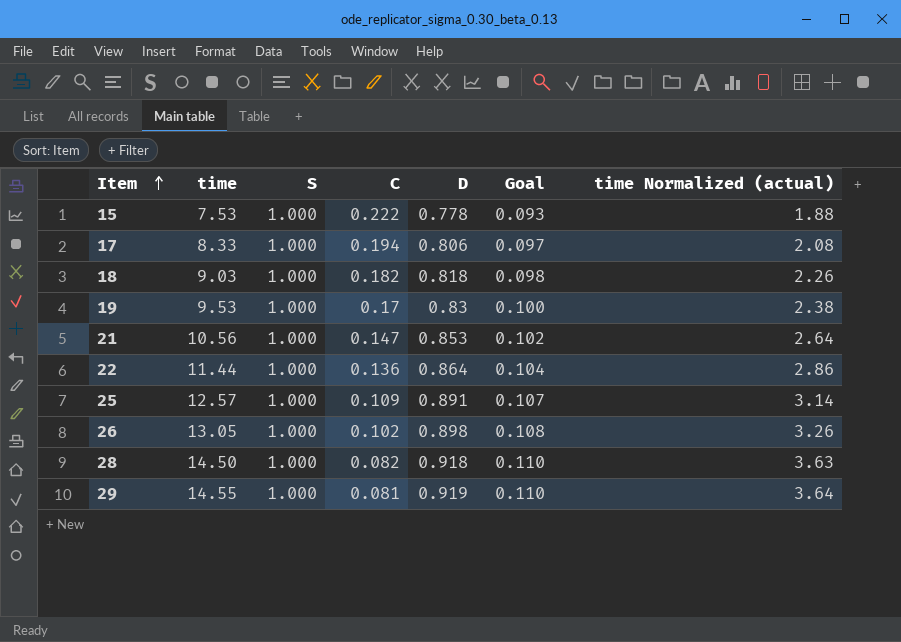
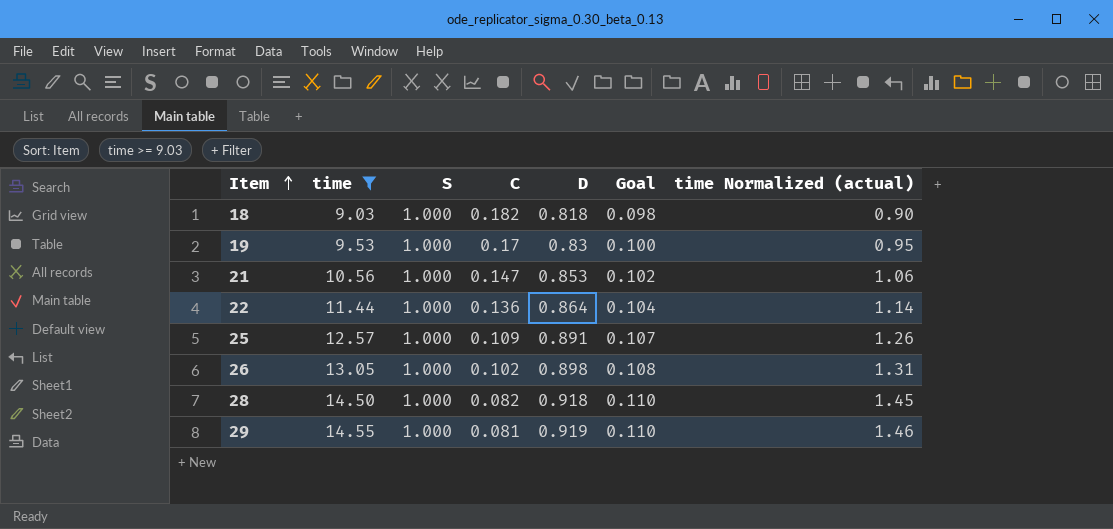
filter: none -> time >= 9.03
column time Normalized (actual) | formula: [time] * 0.25 -> [time] * 0.1

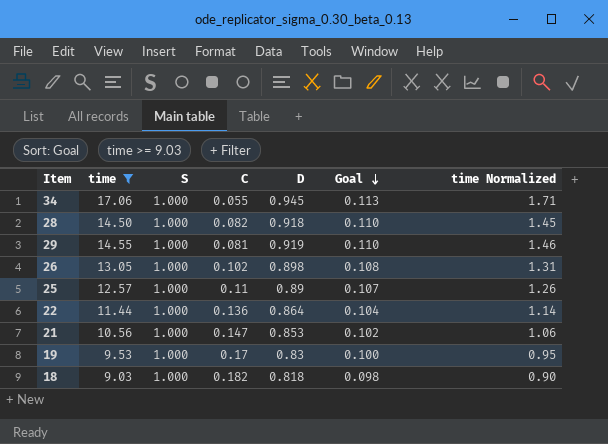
row order: Item ascending -> Goal descending
column name: time Normalized (actual) -> time Normalized
row 34: none -> 17.06 | 1.000 | 0.055 | 0.945 | 0.113 | 1.71
25 | C: 0.109 -> 0.11
25 | D: 0.891 -> 0.89

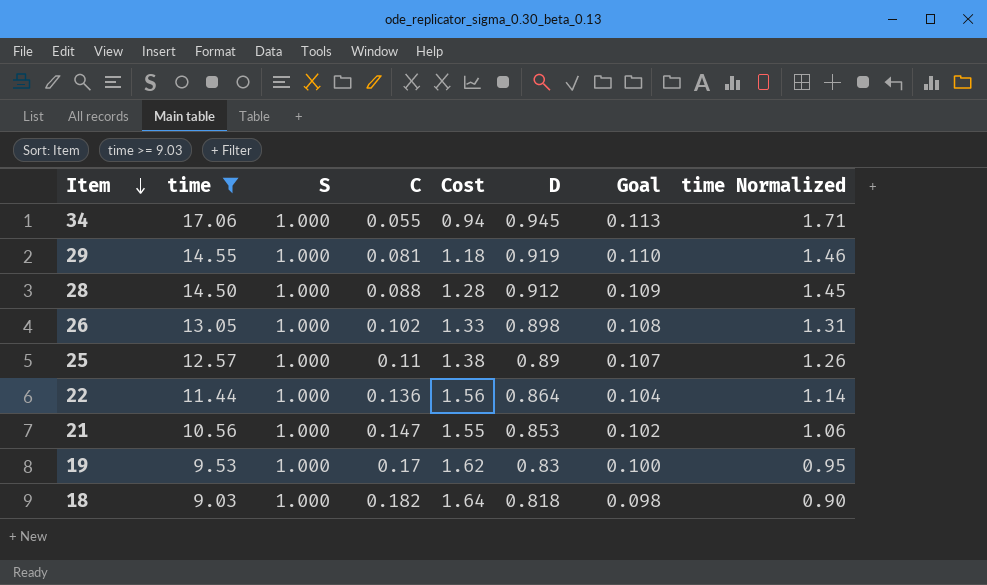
row order: Goal descending -> Item descending
column Cost | formula: none -> [time] * [C]
28 | C: 0.082 -> 0.088
28 | D: 0.918 -> 0.912
28 | Goal: 0.110 -> 0.109

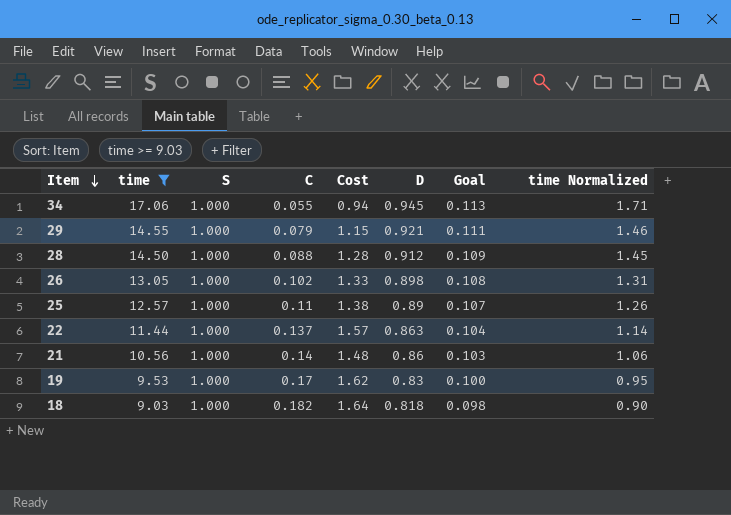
29 | C: 0.081 -> 0.079
29 | Cost: 1.18 -> 1.15
29 | D: 0.919 -> 0.921
29 | Goal: 0.110 -> 0.111
22 | C: 0.136 -> 0.137
22 | Cost: 1.56 -> 1.57
22 | D: 0.864 -> 0.863
21 | C: 0.147 -> 0.14
21 | Cost: 1.55 -> 1.48
21 | D: 0.853 -> 0.86
21 | Goal: 0.102 -> 0.103

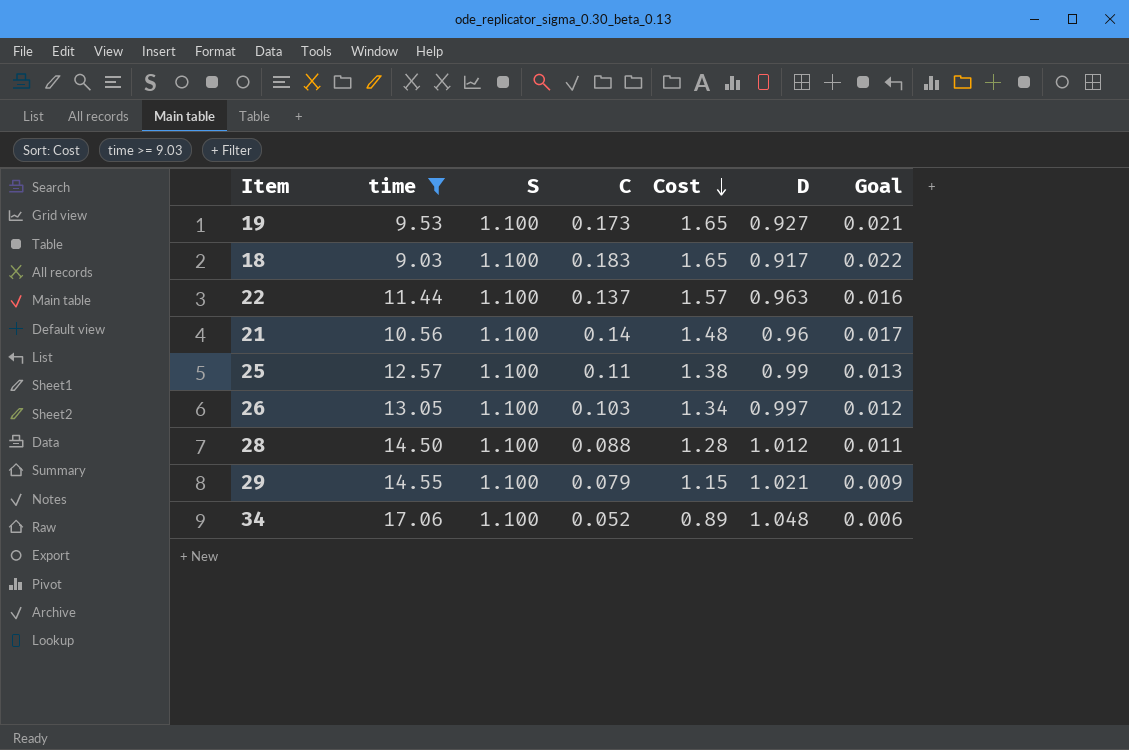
row order: Item descending -> Cost descending
column time Normalized | formula: [time] * 0.1 -> none
column Goal | formula: [D] * 0.12 -> [C] * 0.12
19 | S: 1.000 -> 1.100
19 | C: 0.17 -> 0.173
19 | Cost: 1.62 -> 1.65
19 | D: 0.83 -> 0.927
18 | S: 1.000 -> 1.100
18 | C: 0.182 -> 0.183
18 | Cost: 1.64 -> 1.65
18 | D: 0.818 -> 0.917
22 | S: 1.000 -> 1.100
22 | D: 0.863 -> 0.963
21 | S: 1.000 -> 1.100
21 | D: 0.86 -> 0.96
25 | S: 1.000 -> 1.100
25 | D: 0.89 -> 0.99
26 | S: 1.000 -> 1.100
26 | C: 0.102 -> 0.103
26 | Cost: 1.33 -> 1.34
26 | D: 0.898 -> 0.997
28 | S: 1.000 -> 1.100
28 | D: 0.912 -> 1.012
29 | S: 1.000 -> 1.100
29 | D: 0.921 -> 1.021
34 | S: 1.000 -> 1.100
34 | C: 0.055 -> 0.052
34 | Cost: 0.94 -> 0.89
34 | D: 0.945 -> 1.048

